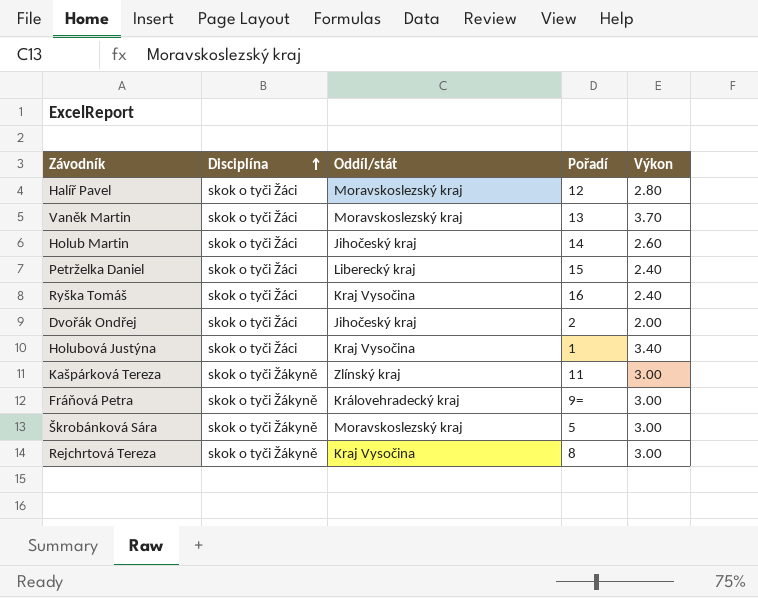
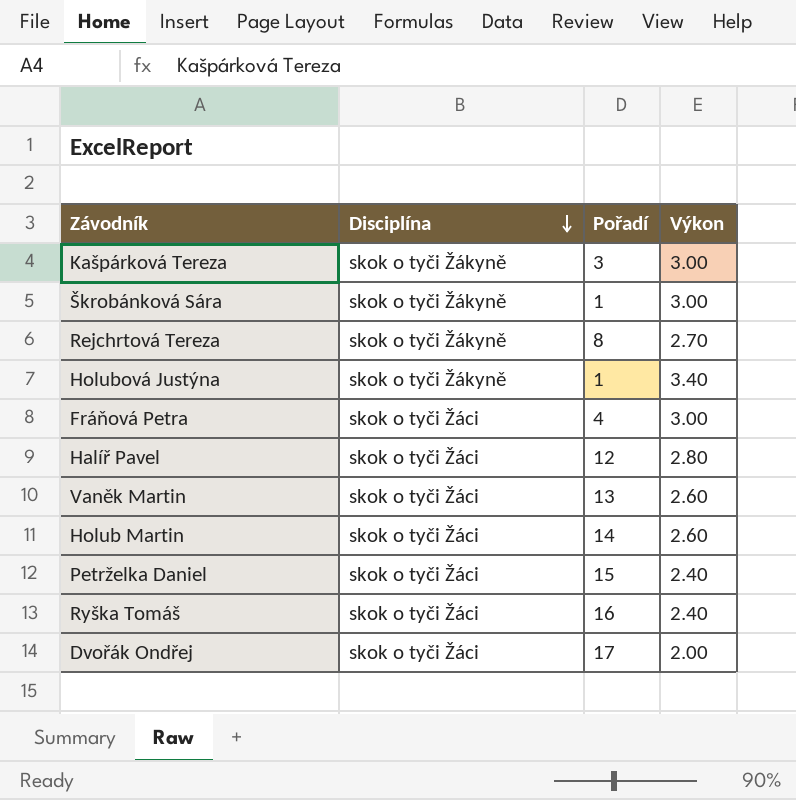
row order: Disciplína ascending -> Disciplína descending
column Oddíl/stát | position: 3 -> none
Kašpárková Tereza | Pořadí: 11 -> 3
Škrobánková Sára | Pořadí: 5 -> 1
Rejchrtová Tereza | Výkon: 3.00 -> 2.70
Holubová Justýna | Disciplína: skok o tyči Žáci -> skok o tyči Žákyně
Fráňová Petra | Disciplína: skok o tyči Žákyně -> skok o tyči Žáci
Fráňová Petra | Pořadí: 9= -> 4
Vaněk Martin | Výkon: 3.70 -> 2.60
Dvořák Ondřej | Pořadí: 2 -> 17

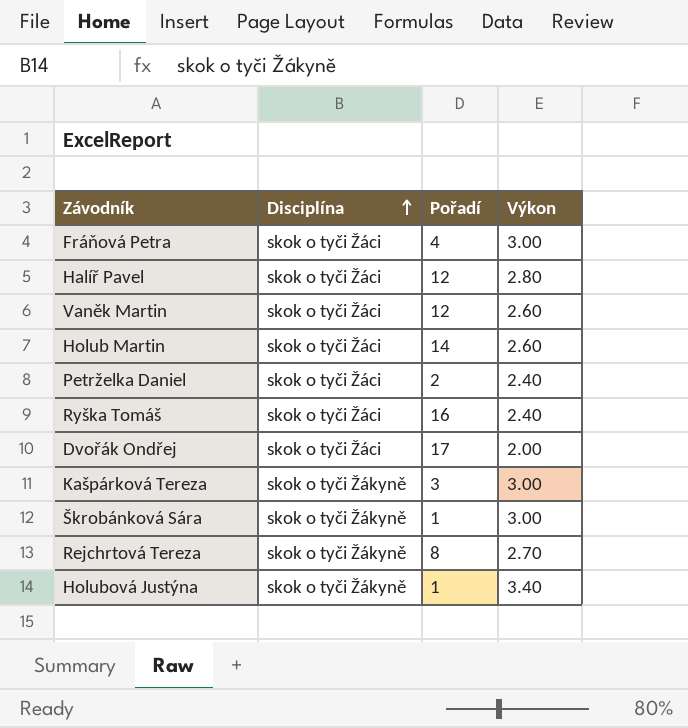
row order: Disciplína descending -> Disciplína ascending
Vaněk Martin | Pořadí: 13 -> 12
Petrželka Daniel | Pořadí: 15 -> 2

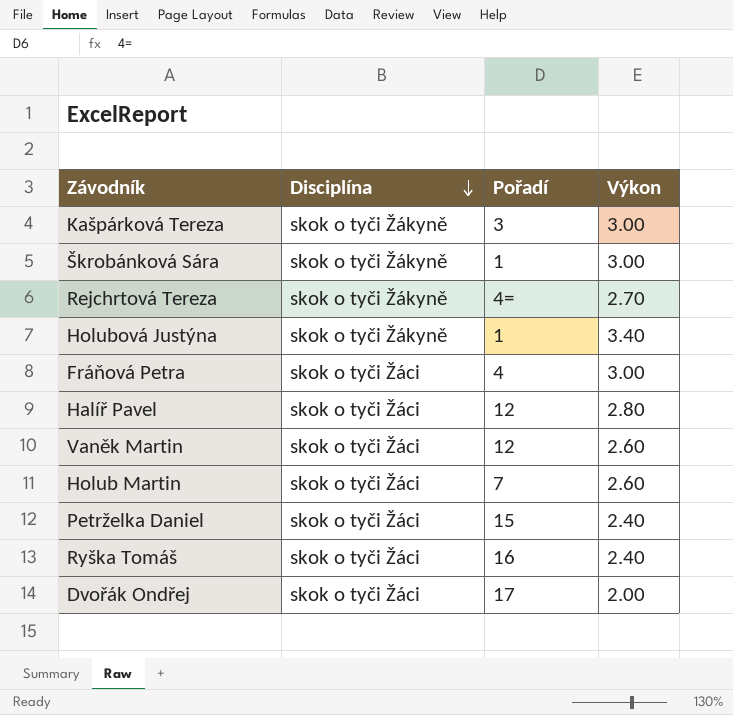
row order: Disciplína ascending -> Disciplína descending
Rejchrtová Tereza | Pořadí: 8 -> 4=
Holub Martin | Pořadí: 14 -> 7
Petrželka Daniel | Pořadí: 2 -> 15

